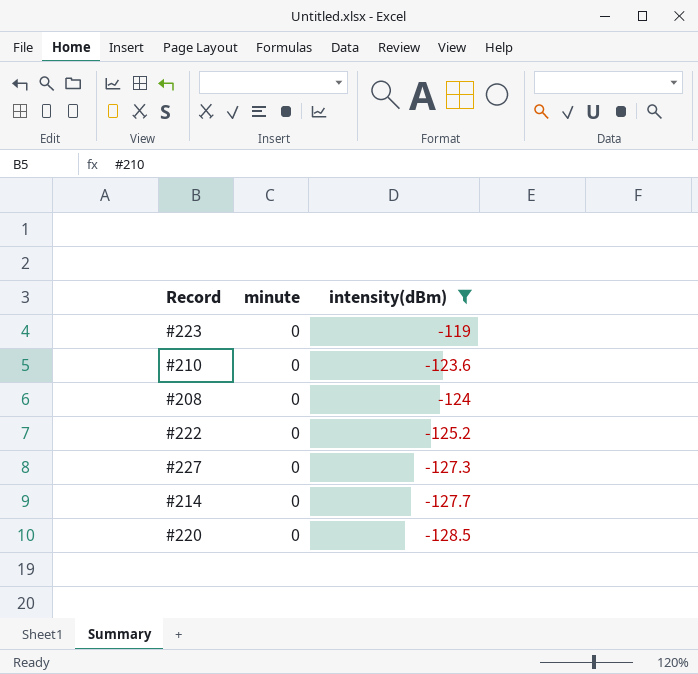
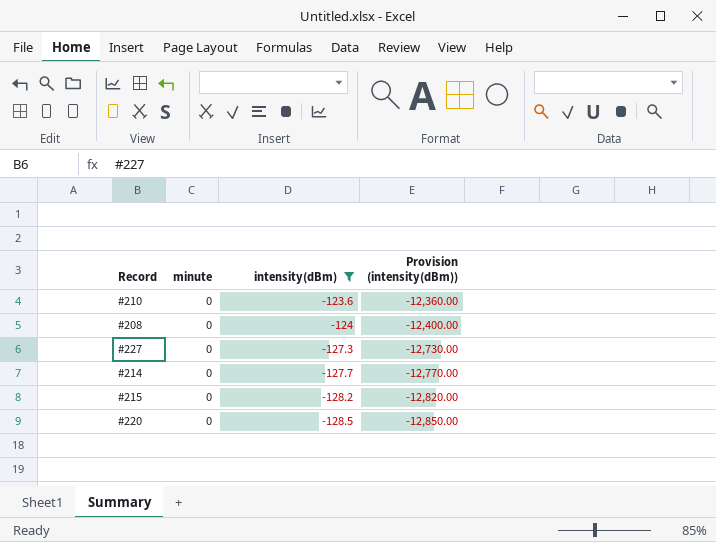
column Provision (intensity(dBm)) | formula: none -> [intensity(dBm)] * 100
row #223: 0 | -119 -> none
row #222: 0 | -125.2 -> none
row #215: none -> 0 | -128.2 | -12,820.00

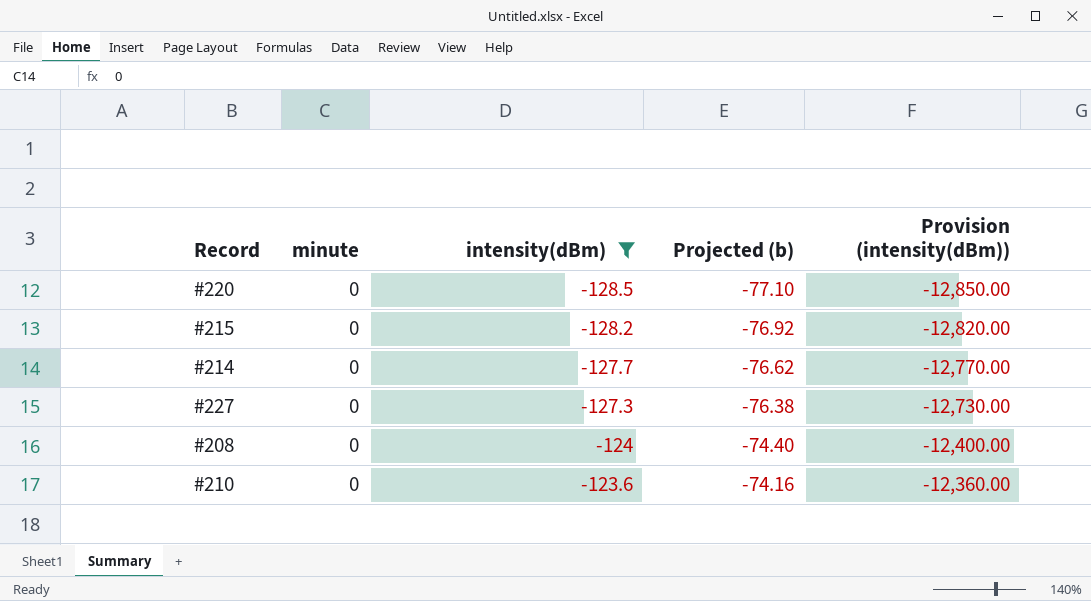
row order: intensity(dBm) descending -> intensity(dBm) ascending
column Projected (b) | formula: none -> [intensity(dBm)] * 0.6

